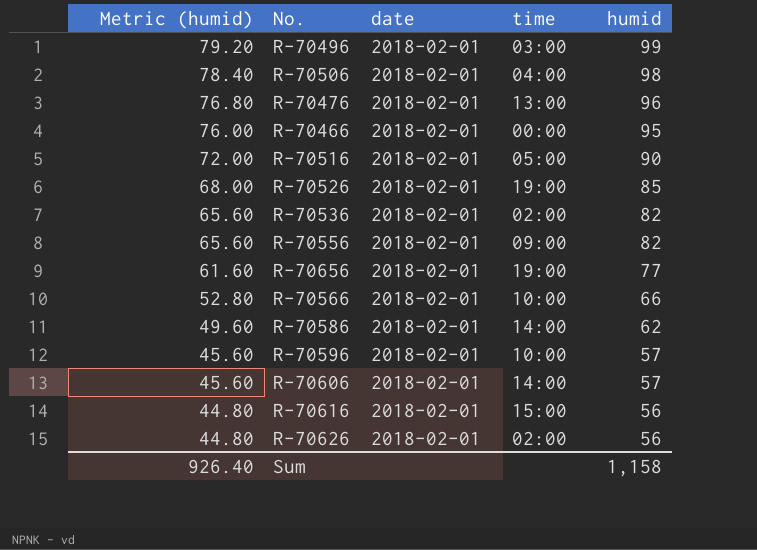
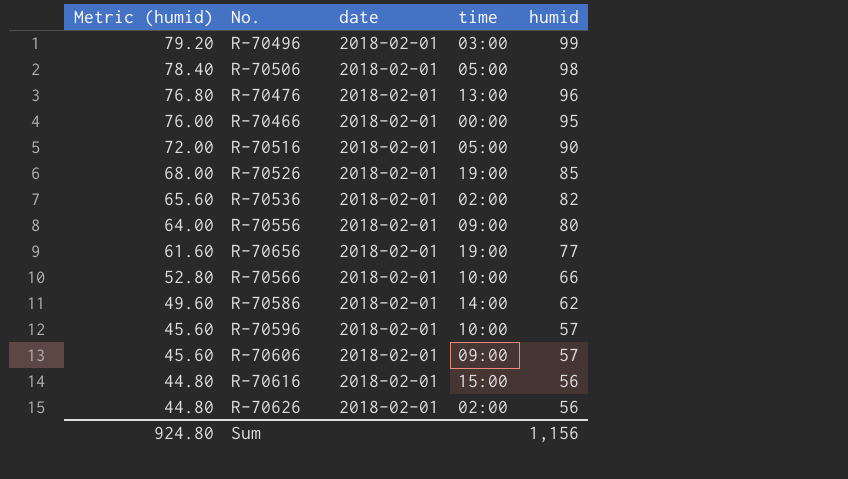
R-70506 | time: 04:00 -> 05:00
R-70556 | Metric (humid): 65.60 -> 64.00
R-70556 | humid: 82 -> 80
R-70606 | time: 14:00 -> 09:00
Sum | Metric (humid): 926.40 -> 924.80
Sum | humid: 1,158 -> 1,156

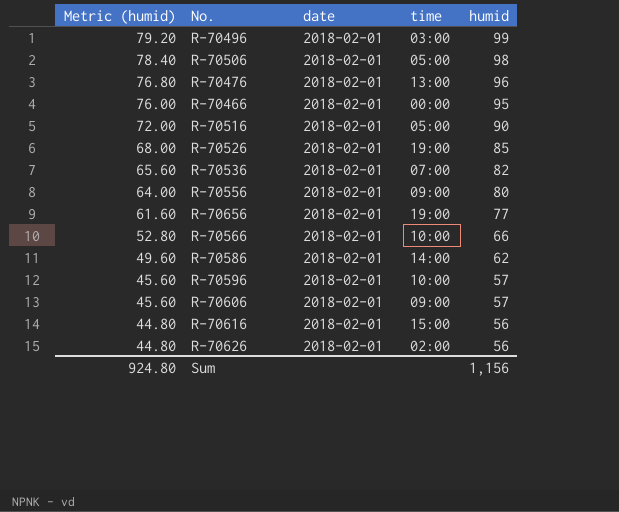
R-70536 | time: 02:00 -> 07:00

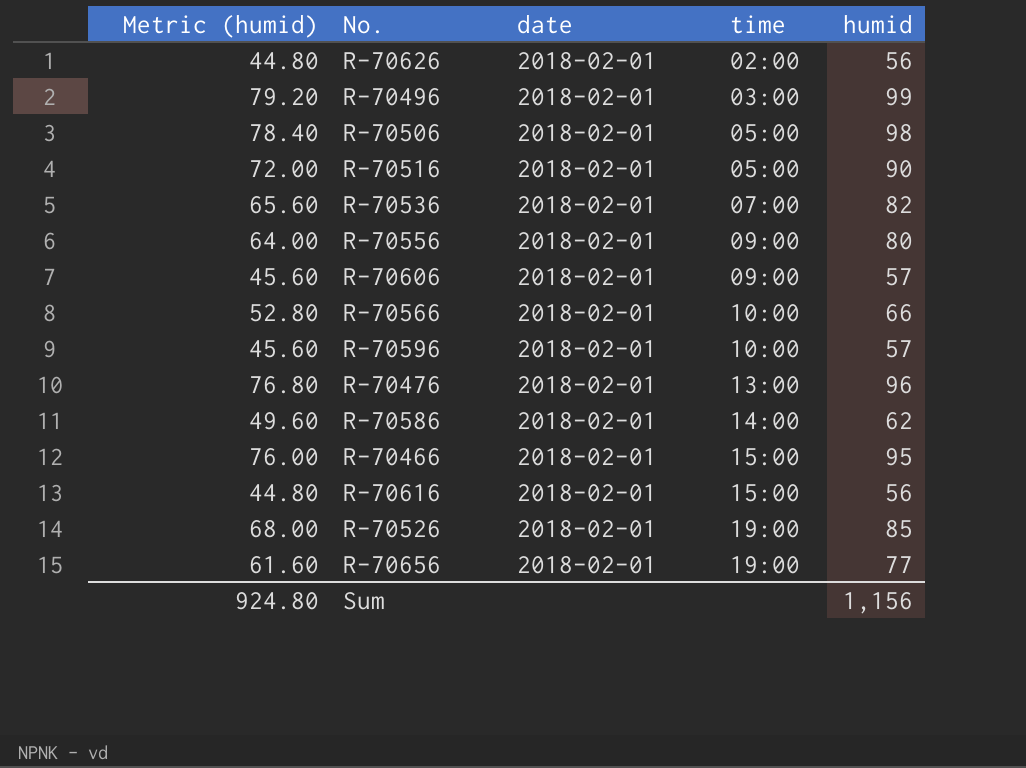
row order: Metric (humid) descending -> time ascending
R-70466 | time: 00:00 -> 15:00

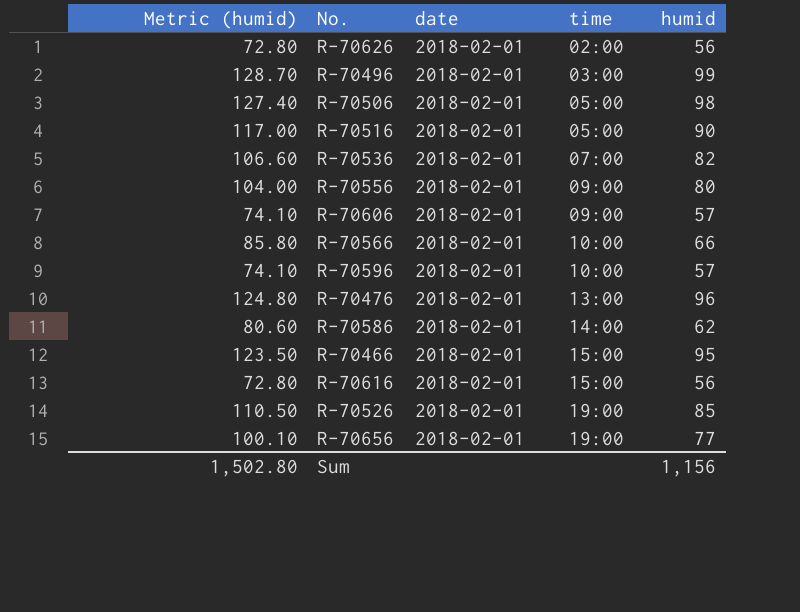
column Metric (humid) | formula: [humid] * 0.8 -> [humid] * 1.3
Sum | Metric (humid): 924.80 -> 1,502.80

